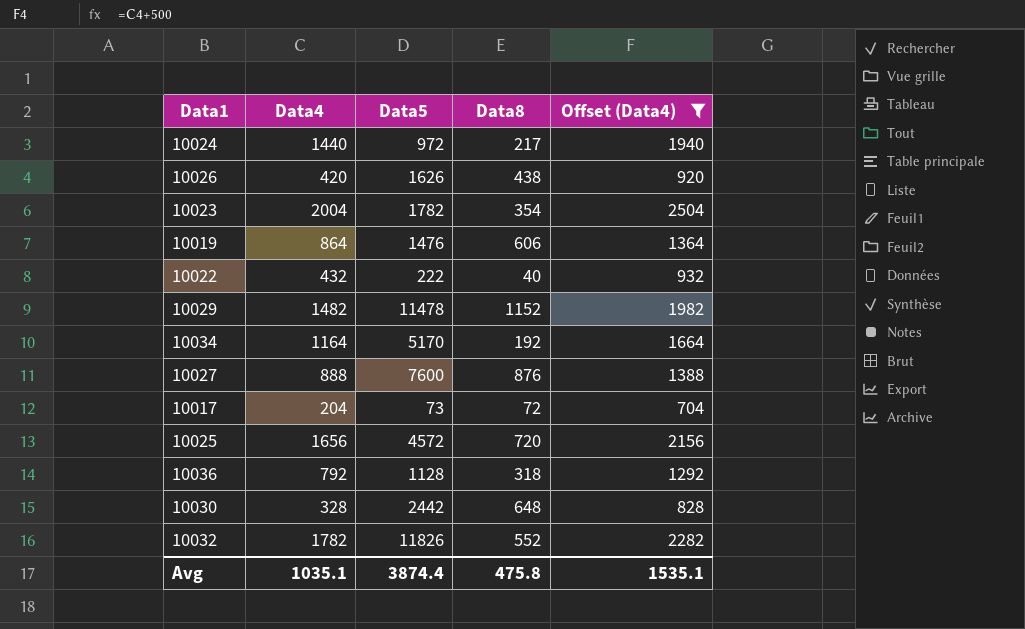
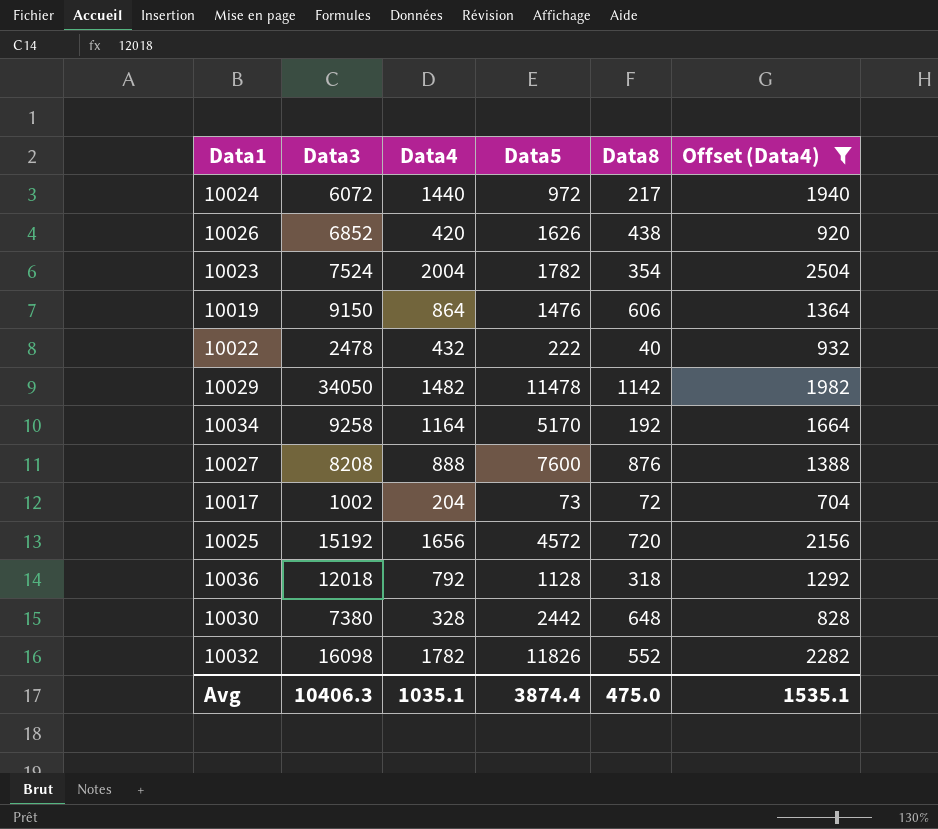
column Data3 | position: none -> 2
10029 | Data8: 1152 -> 1142
Avg | Data8: 475.8 -> 475.0

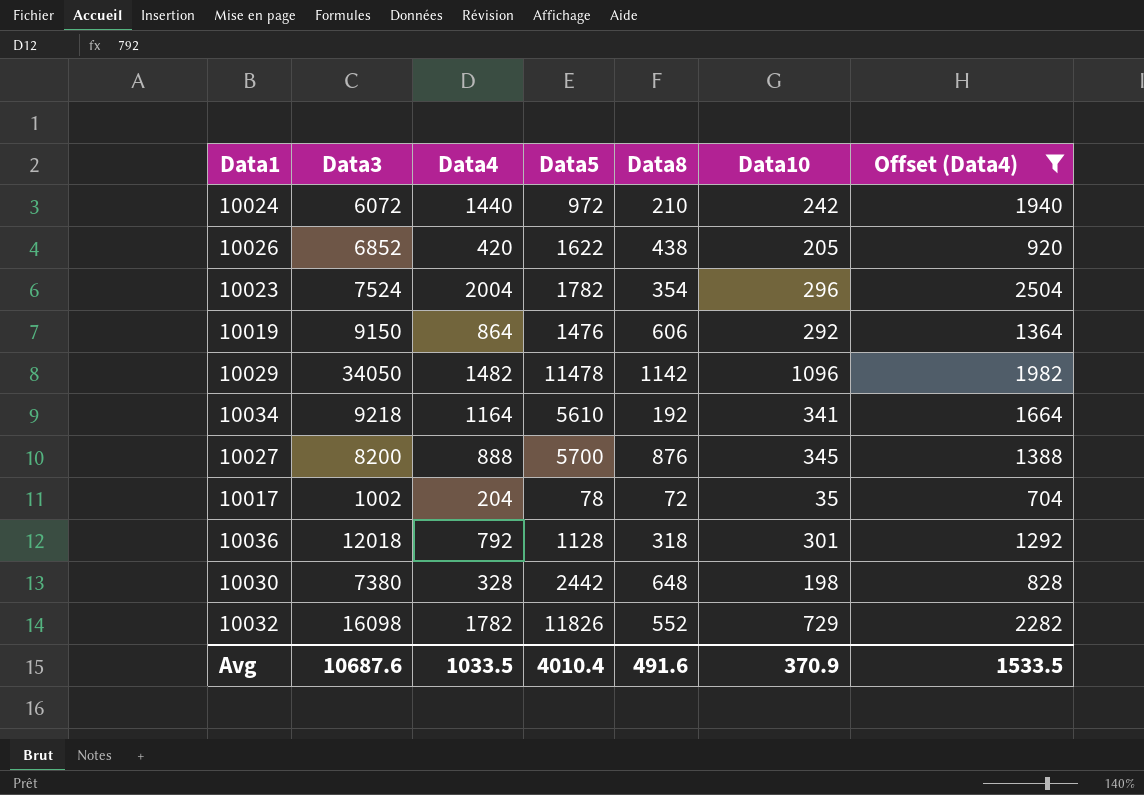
column Data10 | position: none -> 6
row 10022: 2478 | 432 | 222 | 40 | 932 -> none
row 10025: 15192 | 1656 | 4572 | 720 | 2156 -> none
10024 | Data8: 217 -> 210
10026 | Data5: 1626 -> 1622
10034 | Data3: 9258 -> 9218
10034 | Data5: 5170 -> 5610
10027 | Data3: 8208 -> 8200
10027 | Data5: 7600 -> 5700
10017 | Data5: 73 -> 78
Avg | Data3: 10406.3 -> 10687.6
Avg | Data4: 1035.1 -> 1033.5
Avg | Data5: 3874.4 -> 4010.4
Avg | Data8: 475.0 -> 491.6
Avg | Offset (Data4): 1535.1 -> 1533.5

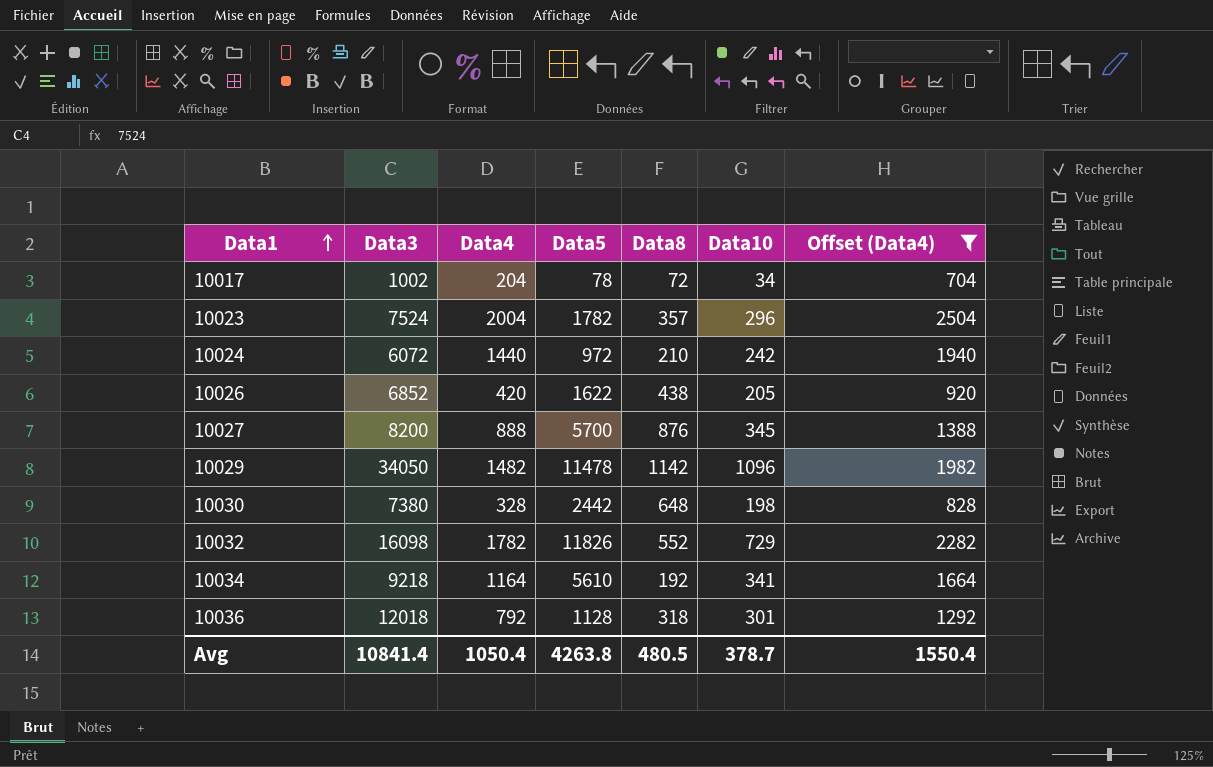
row order: none -> Data1 ascending
row 10019: 9150 | 864 | 1476 | 606 | 292 | 1364 -> none
10017 | Data10: 35 -> 34
10023 | Data8: 354 -> 357
Avg | Data3: 10687.6 -> 10841.4
Avg | Data4: 1033.5 -> 1050.4
Avg | Data5: 4010.4 -> 4263.8
Avg | Data8: 491.6 -> 480.5
Avg | Data10: 370.9 -> 378.7
Avg | Offset (Data4): 1533.5 -> 1550.4

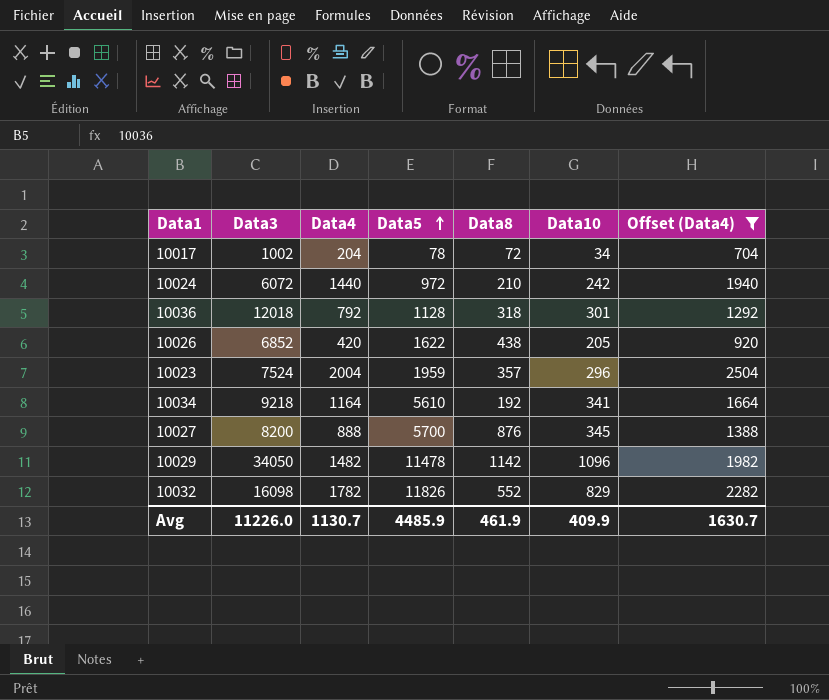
row order: Data1 ascending -> Data5 ascending
row 10030: 7380 | 328 | 2442 | 648 | 198 | 828 -> none
10023 | Data5: 1782 -> 1959
10032 | Data10: 729 -> 829
Avg | Data3: 10841.4 -> 11226.0
Avg | Data4: 1050.4 -> 1130.7
Avg | Data5: 4263.8 -> 4485.9
Avg | Data8: 480.5 -> 461.9
Avg | Data10: 378.7 -> 409.9
Avg | Offset (Data4): 1550.4 -> 1630.7

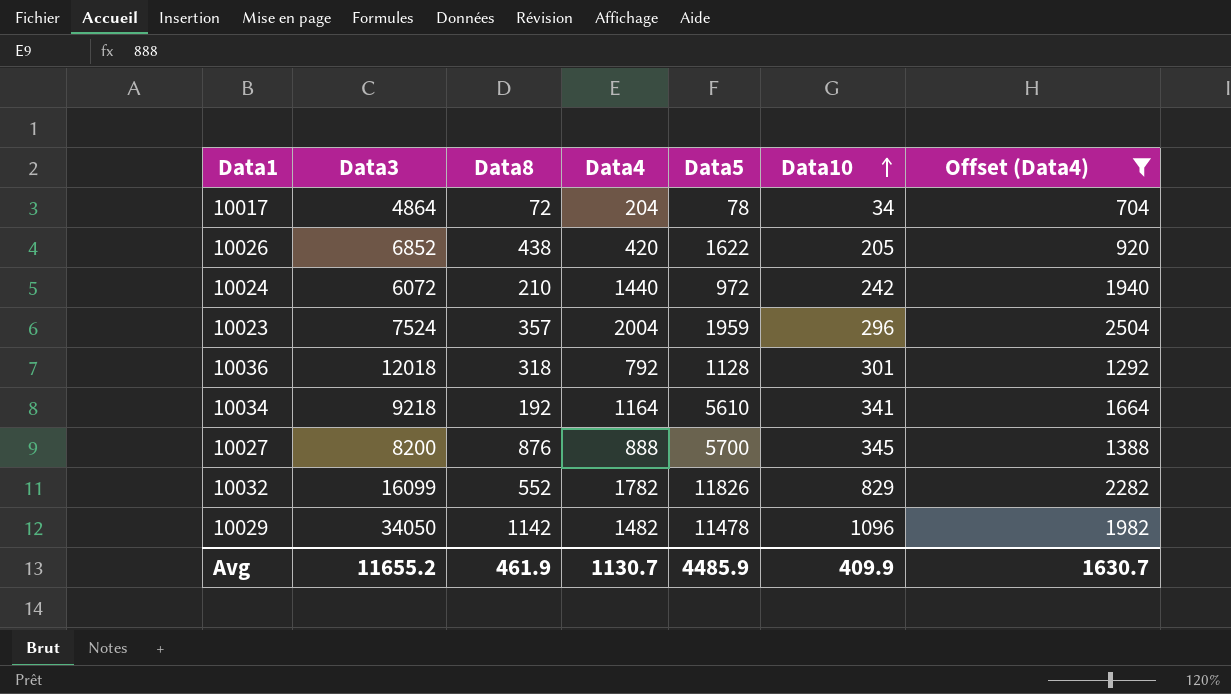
row order: Data5 ascending -> Data10 ascending
column Data8 | position: 5 -> 3
10017 | Data3: 1002 -> 4864
10032 | Data3: 16098 -> 16099
Avg | Data3: 11226.0 -> 11655.2

